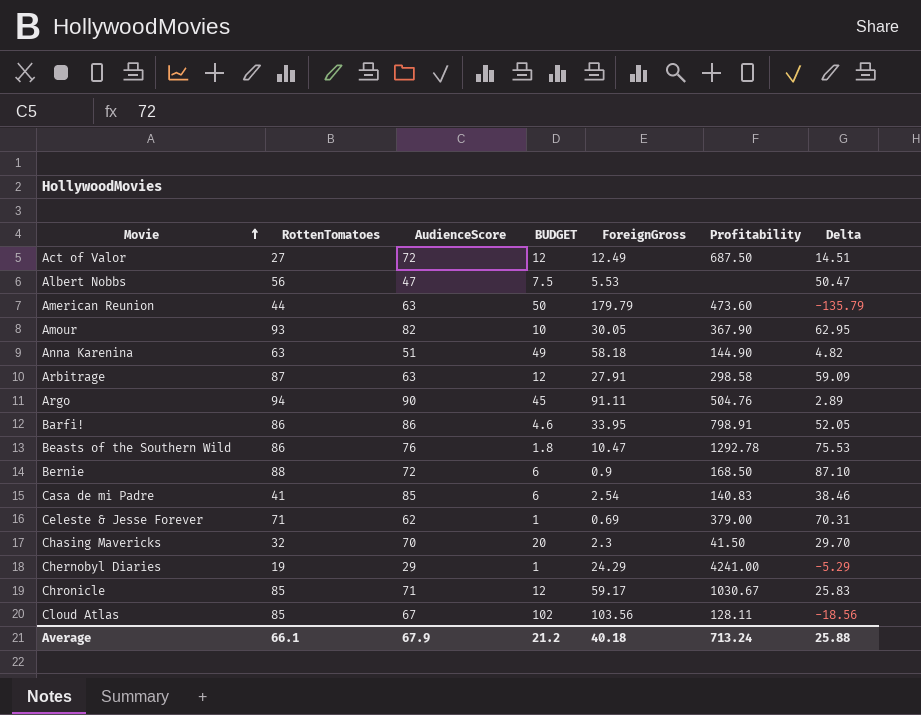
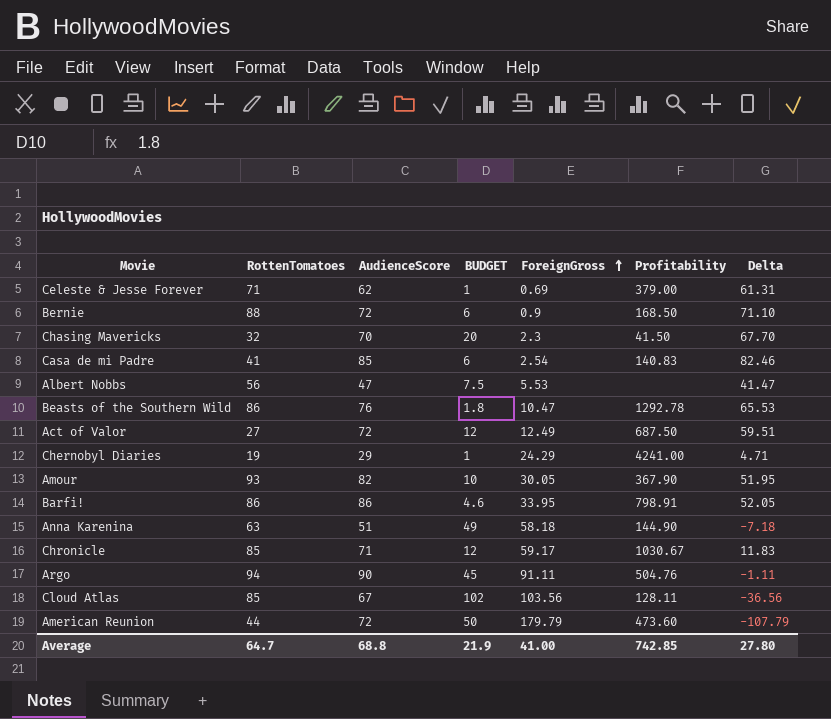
row order: Movie ascending -> ForeignGross ascending
column Delta | formula: [RottenTomatoes] - [ForeignGross] -> [AudienceScore] - [ForeignGross]
row Arbitrage: 87 | 63 | 12 | 27.91 | 298.58 | 59.09 -> none
American Reunion | AudienceScore: 63 -> 72
Average | RottenTomatoes: 66.1 -> 64.7
Average | AudienceScore: 67.9 -> 68.8
Average | BUDGET: 21.2 -> 21.9
Average | ForeignGross: 40.18 -> 41.00
Average | Profitability: 713.24 -> 742.85
Average | Delta: 25.88 -> 27.80

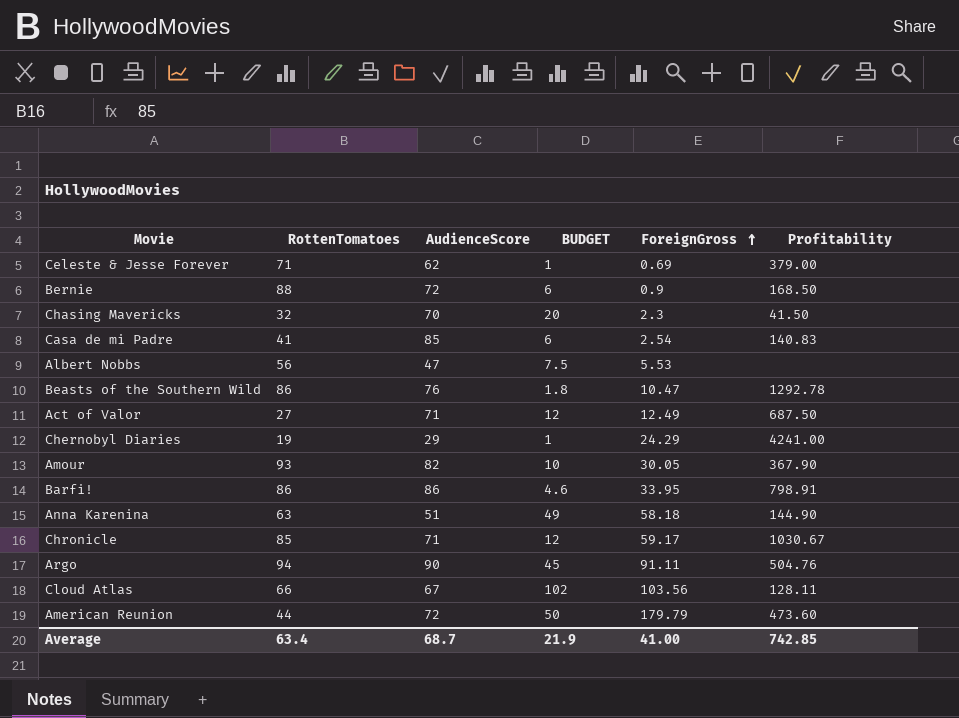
column Delta | formula: [AudienceScore] - [ForeignGross] -> none
Act of Valor | AudienceScore: 72 -> 71
Cloud Atlas | RottenTomatoes: 85 -> 66
Average | RottenTomatoes: 64.7 -> 63.4
Average | AudienceScore: 68.8 -> 68.7

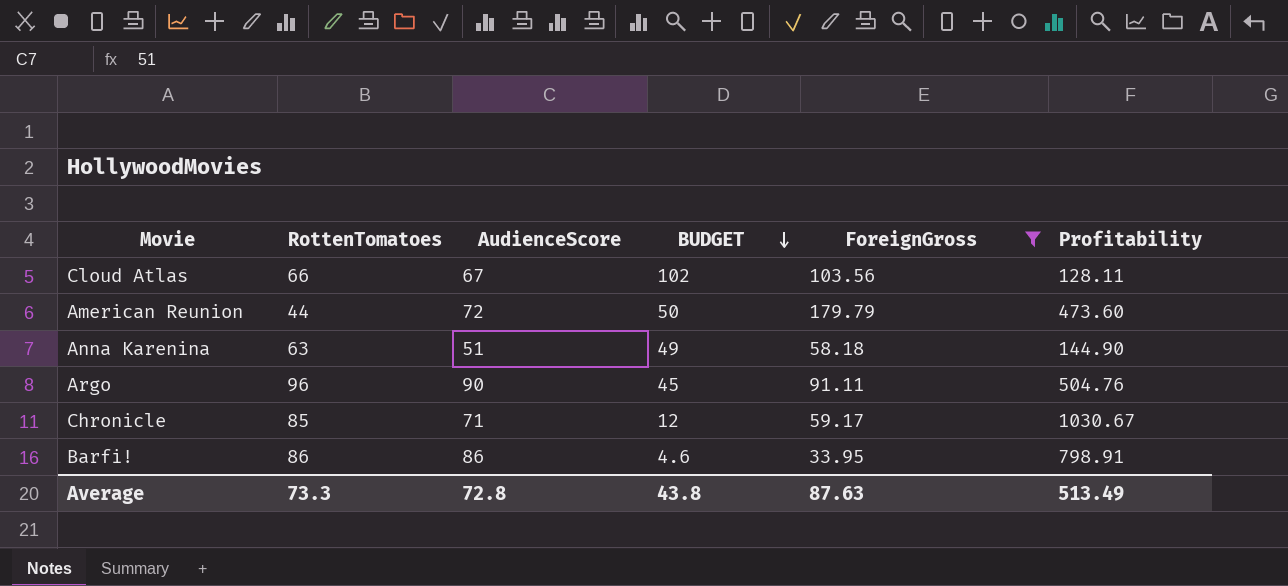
filter: none -> ForeignGross >= 33.95
row order: ForeignGross ascending -> BUDGET descending
Argo | RottenTomatoes: 94 -> 96
Average | RottenTomatoes: 63.4 -> 73.3
Average | AudienceScore: 68.7 -> 72.8
Average | BUDGET: 21.9 -> 43.8
Average | ForeignGross: 41.00 -> 87.63
Average | Profitability: 742.85 -> 513.49

